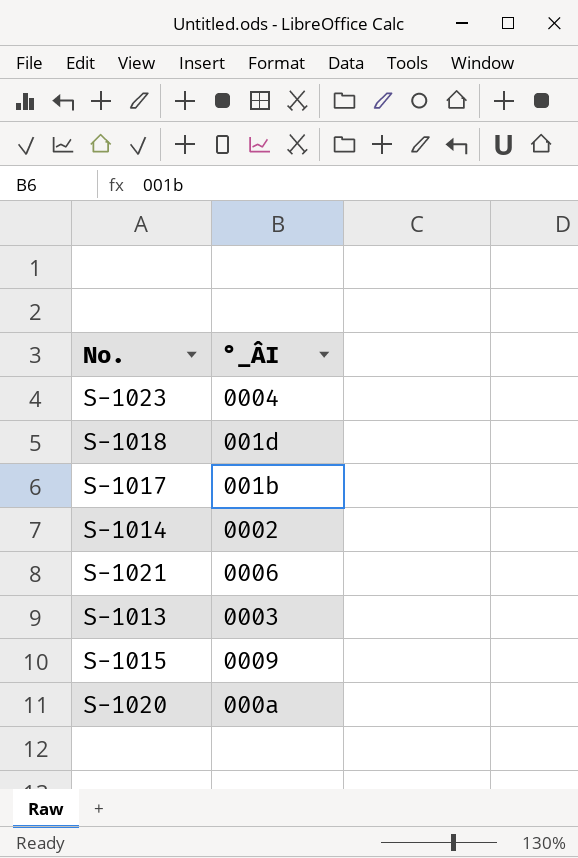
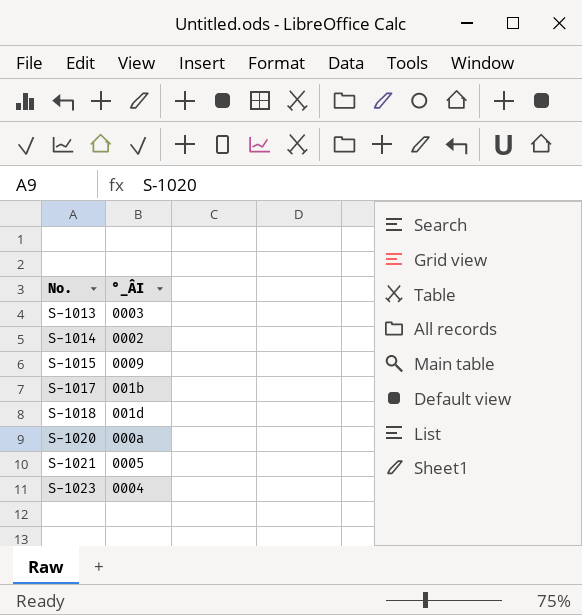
row order: none -> No. ascending
S-1021 | °_ÂI: 0006 -> 0005

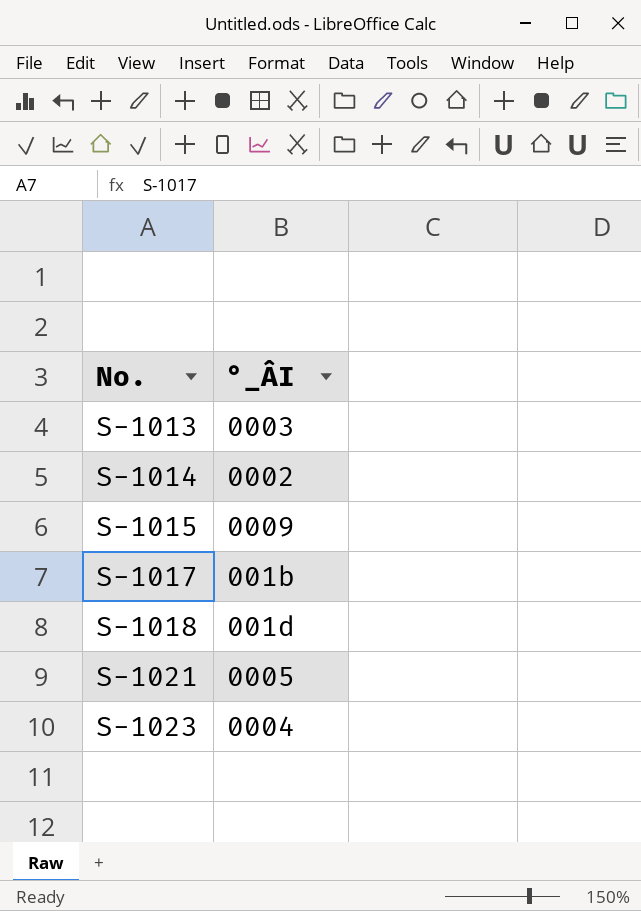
row S-1020: 000a -> none

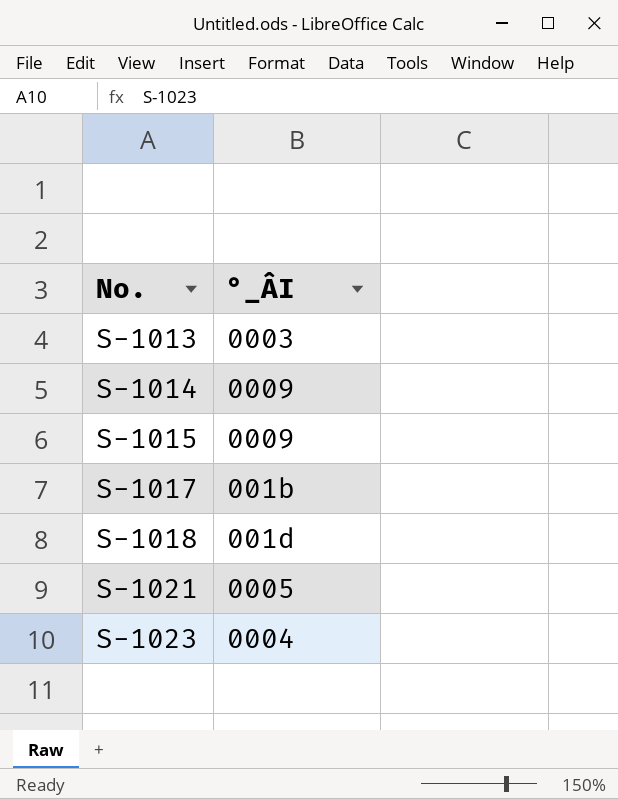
S-1014 | °_ÂI: 0002 -> 0009

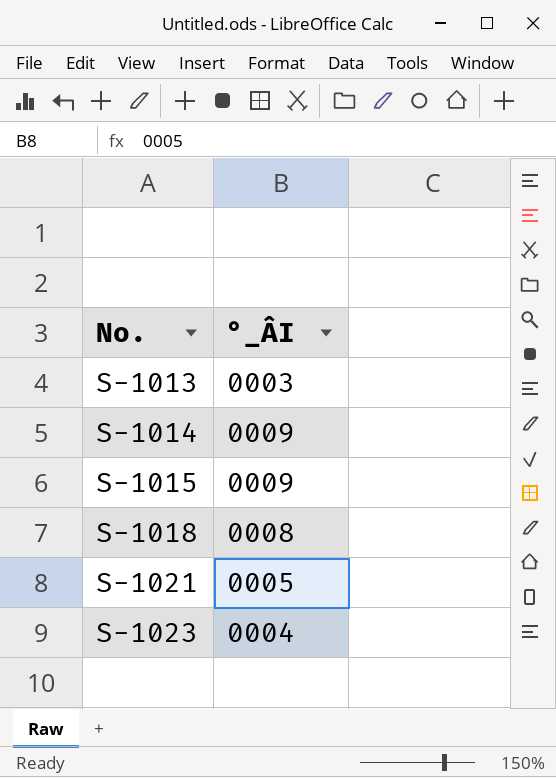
row S-1017: 001b -> none
S-1018 | °_ÂI: 001d -> 0008

